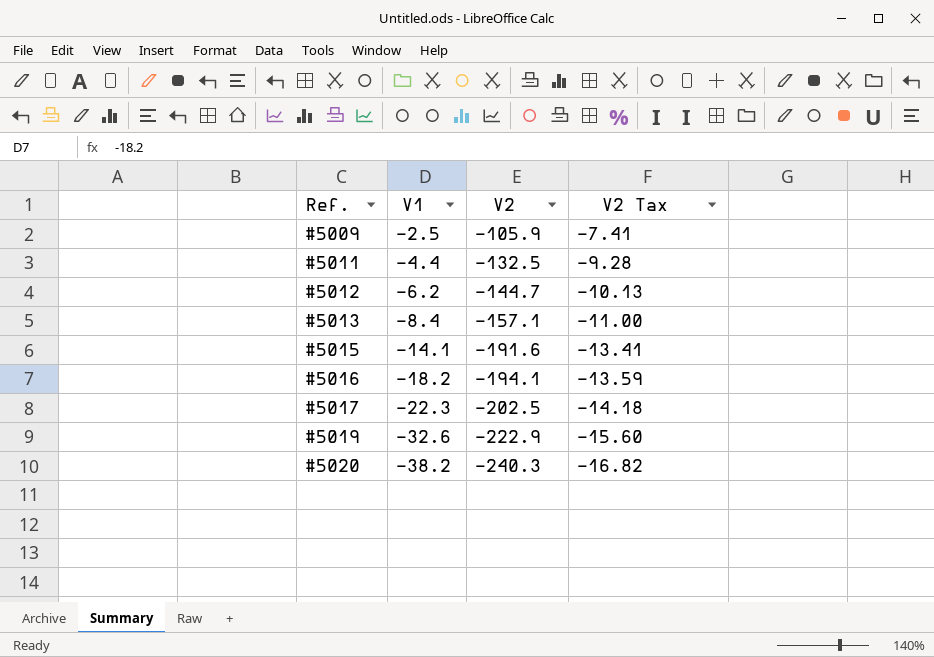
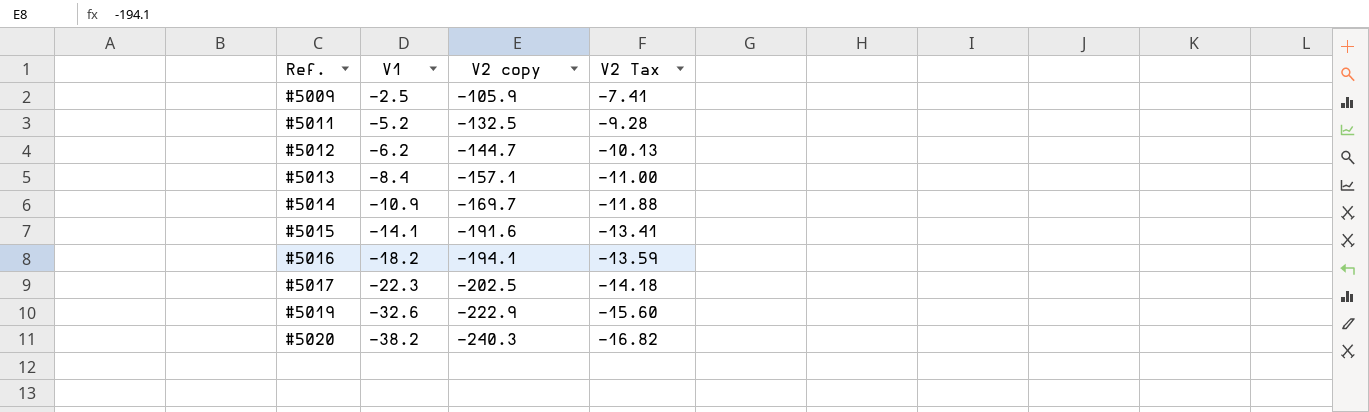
column name: V2 -> V2 copy
#5011 | V1: -4.4 -> -5.2
row #5014: none -> -10.9 | -169.7 | -11.88

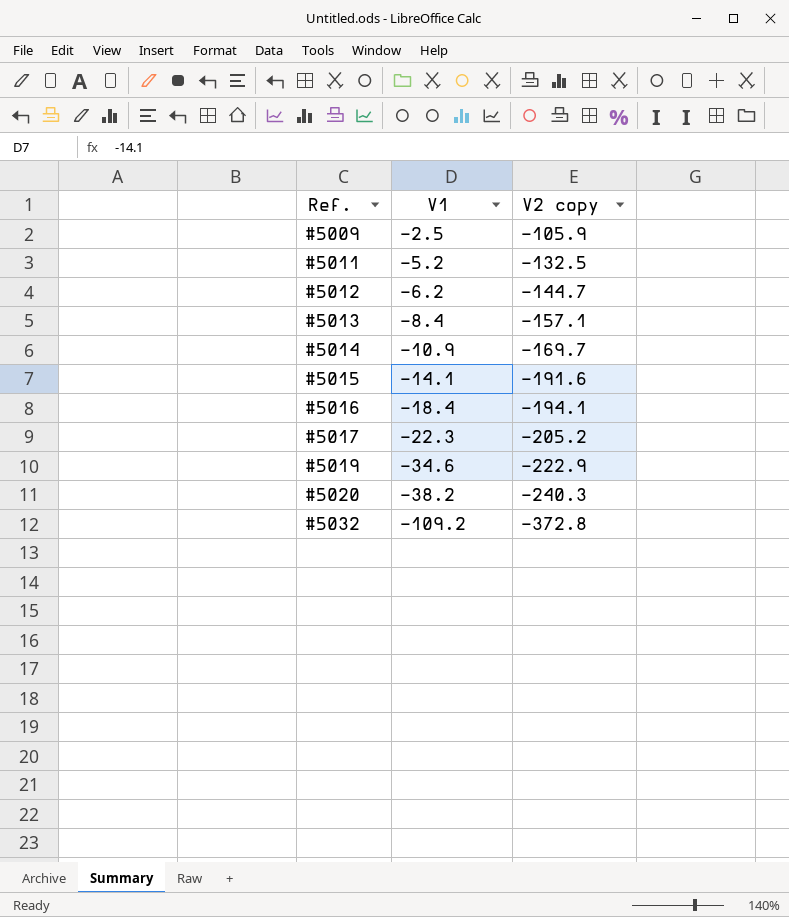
column V2 Tax | formula: [V2 copy] * 0.07 -> none
#5016 | V1: -18.2 -> -18.4
#5017 | V2 copy: -202.5 -> -205.2
#5019 | V1: -32.6 -> -34.6
row #5032: none -> -109.2 | -372.8

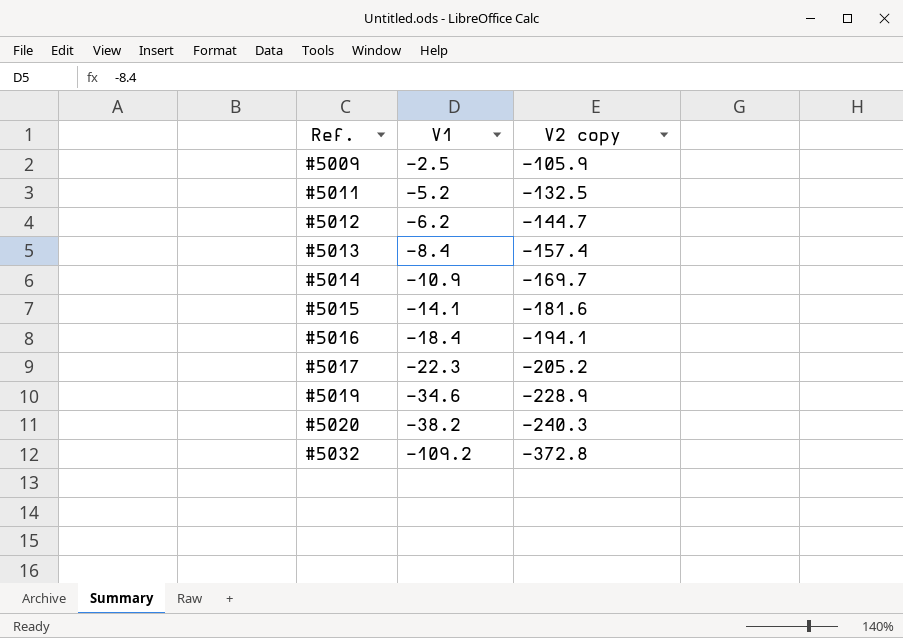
#5013 | V2 copy: -157.1 -> -157.4
#5015 | V2 copy: -191.6 -> -181.6
#5019 | V2 copy: -222.9 -> -228.9

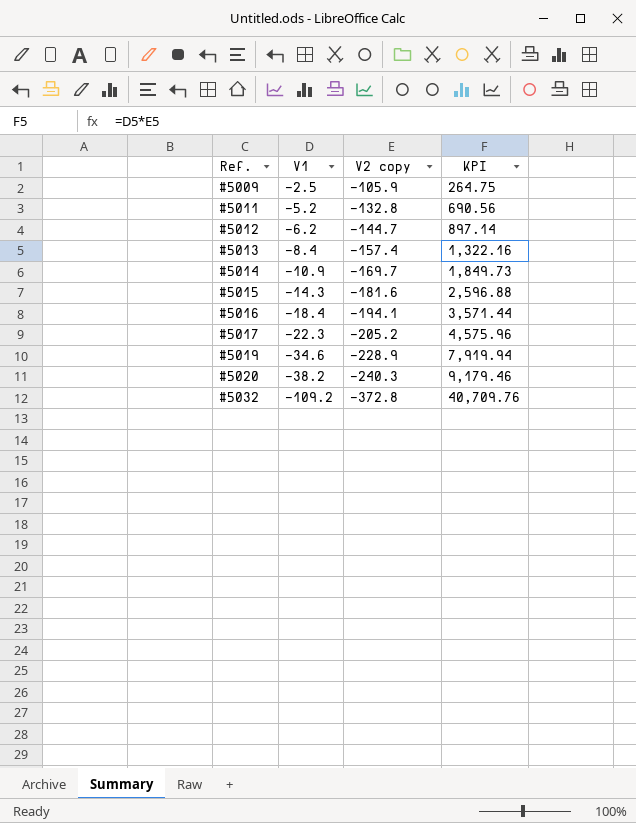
column KPI | formula: none -> [V1] * [V2 copy]
#5011 | V2 copy: -132.5 -> -132.8
#5015 | V1: -14.1 -> -14.3

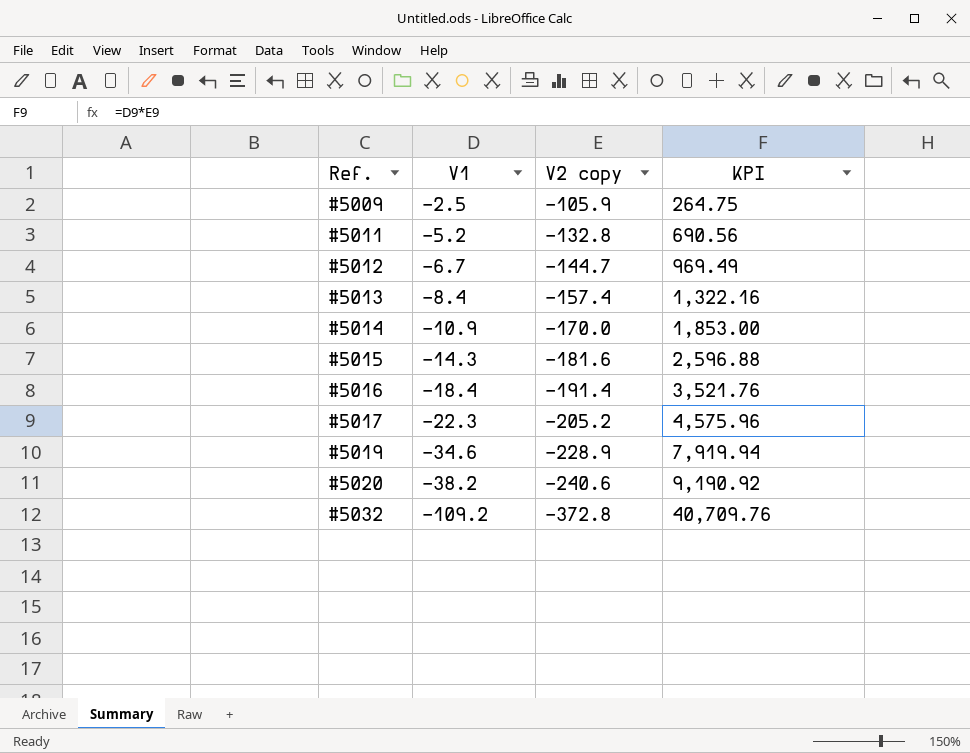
#5012 | V1: -6.2 -> -6.7
#5012 | KPI: 897.14 -> 969.49
#5014 | V2 copy: -169.7 -> -170.0
#5014 | KPI: 1,849.73 -> 1,853.00
#5016 | V2 copy: -194.1 -> -191.4
#5016 | KPI: 3,571.44 -> 3,521.76
#5020 | V2 copy: -240.3 -> -240.6
#5020 | KPI: 9,179.46 -> 9,190.92

